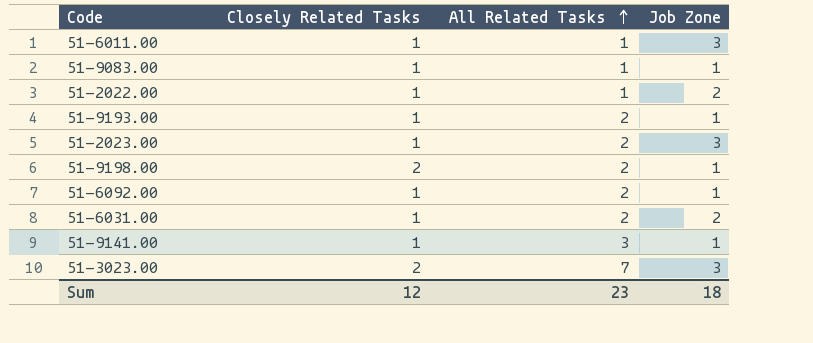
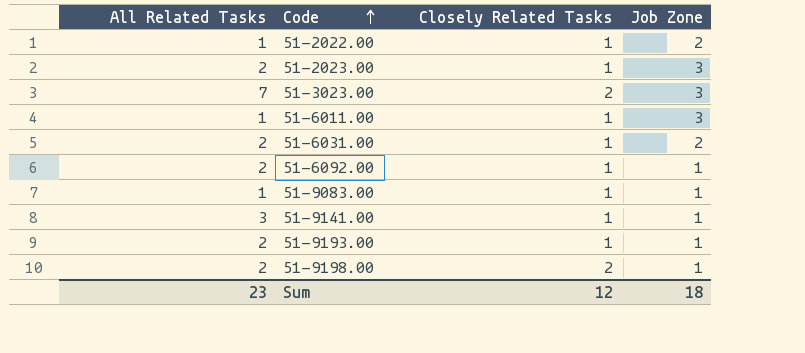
row order: All Related Tasks ascending -> Code ascending
column All Related Tasks | position: 3 -> 1

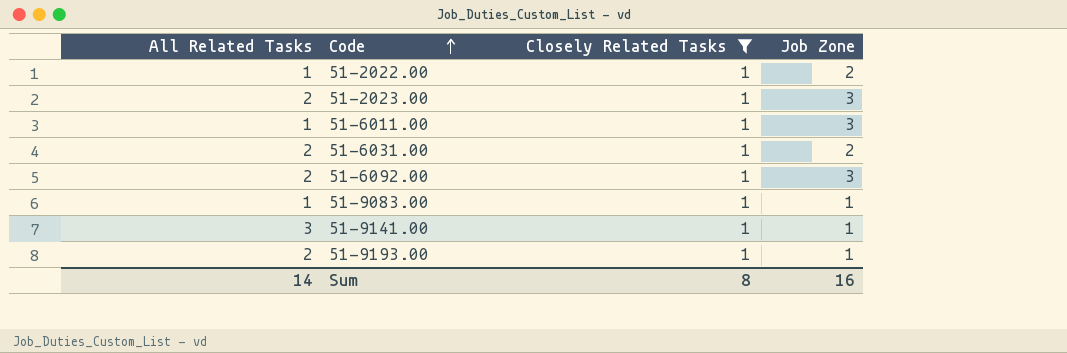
filter: none -> Closely Related Tasks = 1
51-6092.00 | Job Zone: 1 -> 3
Sum | All Related Tasks: 23 -> 14
Sum | Closely Related Tasks: 12 -> 8
Sum | Job Zone: 18 -> 16

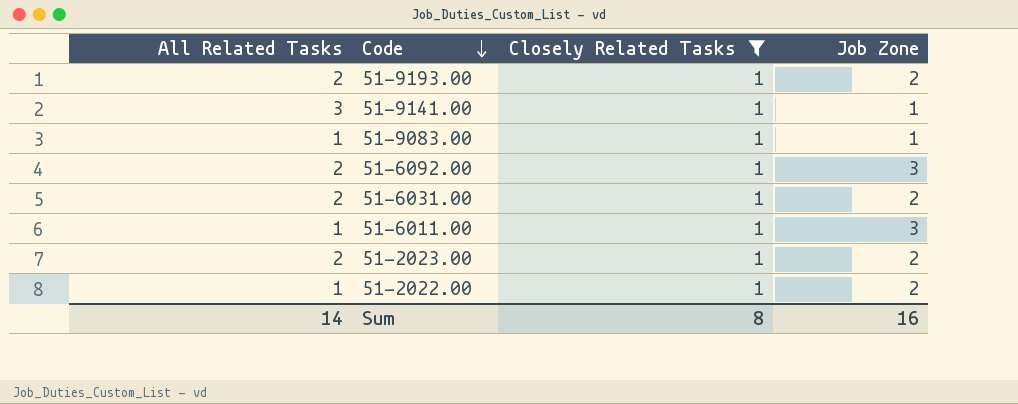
row order: Code ascending -> Code descending
51-9193.00 | Job Zone: 1 -> 2
51-2023.00 | Job Zone: 3 -> 2

